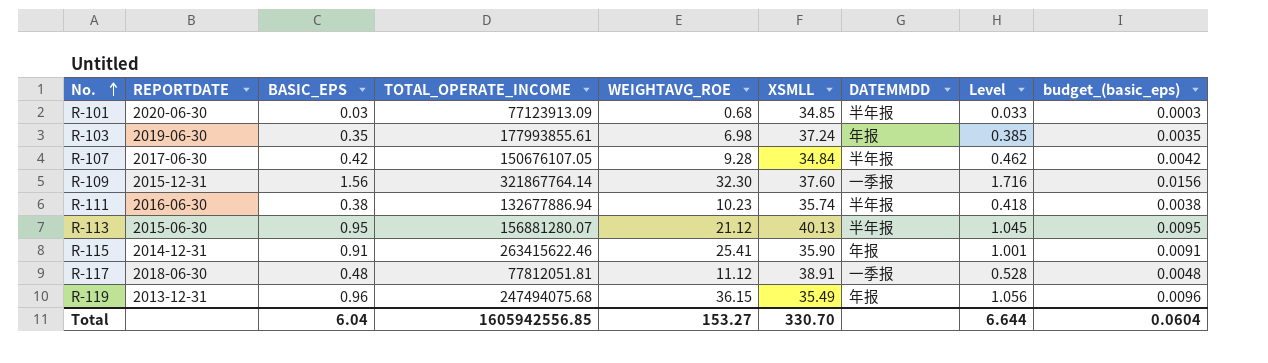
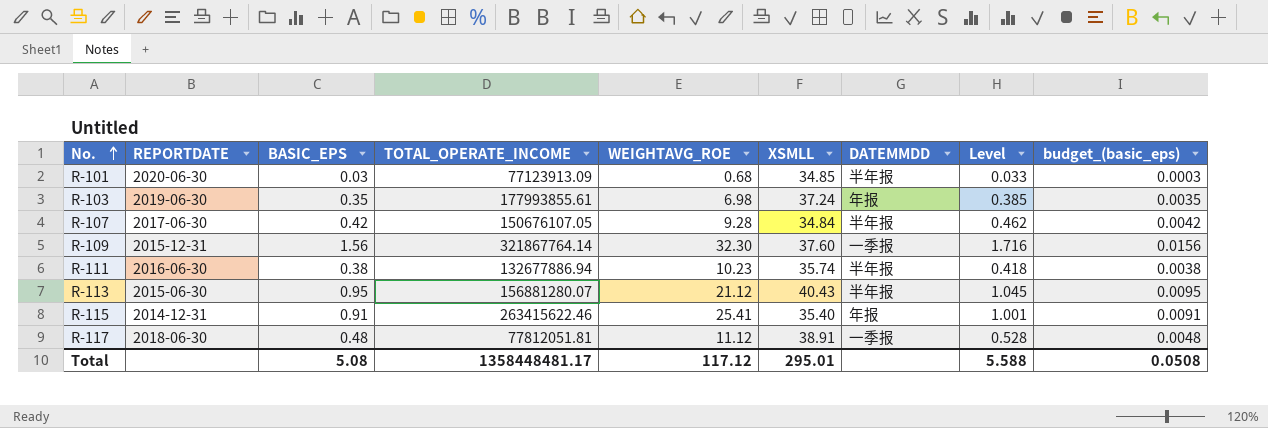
row R-119: 2013-12-31 | 0.96 | 247494075.68 | 36.15 | 35.49 | 年报 | 1.056 | 0.0096 -> none
R-113 | XSMLL: 40.13 -> 40.43
R-115 | XSMLL: 35.90 -> 35.40
Total | BASIC_EPS: 6.04 -> 5.08
Total | TOTAL_OPERATE_INCOME: 1605942556.85 -> 1358448481.17
Total | WEIGHTAVG_ROE: 153.27 -> 117.12
Total | XSMLL: 330.70 -> 295.01
Total | Level: 6.644 -> 5.588
Total | budget_(basic_eps): 0.0604 -> 0.0508

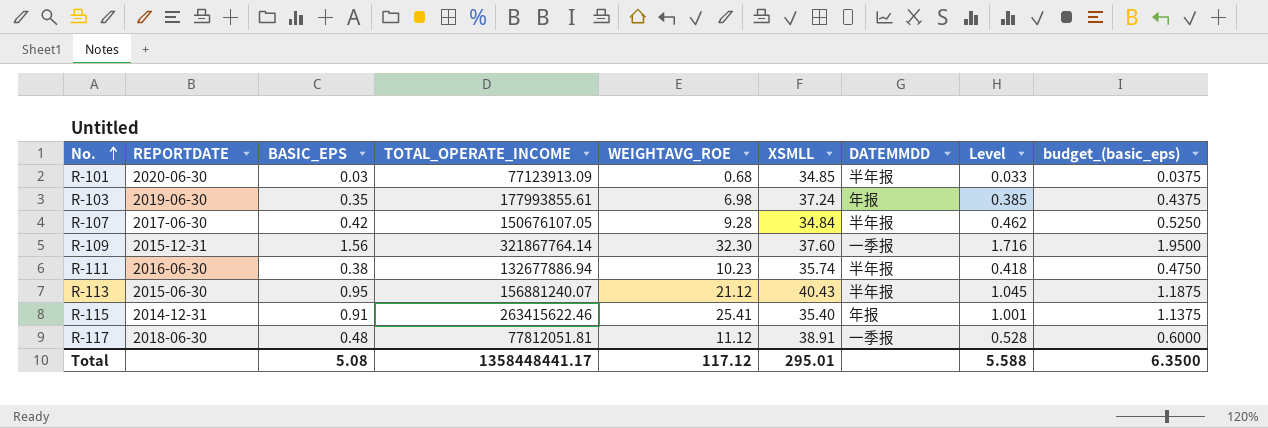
column budget_(basic_eps) | formula: [BASIC_EPS] * 0.01 -> [BASIC_EPS] * 1.25
R-113 | TOTAL_OPERATE_INCOME: 156881280.07 -> 156881240.07
Total | TOTAL_OPERATE_INCOME: 1358448481.17 -> 1358448441.17
Total | budget_(basic_eps): 0.0508 -> 6.3500

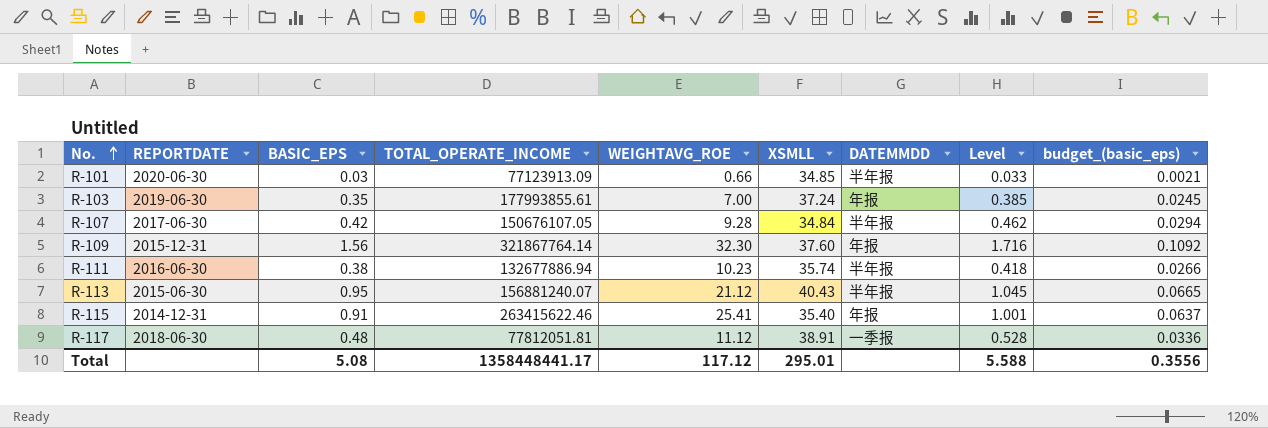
column budget_(basic_eps) | formula: [BASIC_EPS] * 1.25 -> [BASIC_EPS] * 0.07
R-101 | WEIGHTAVG_ROE: 0.68 -> 0.66
R-103 | WEIGHTAVG_ROE: 6.98 -> 7.00
R-109 | DATEMMDD: 一季报 -> 年报
Total | budget_(basic_eps): 6.3500 -> 0.3556

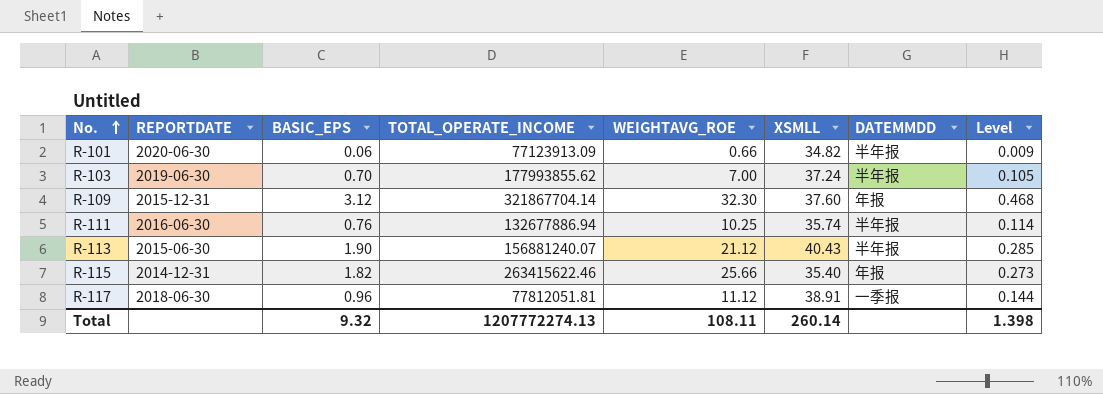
column budget_(basic_eps) | formula: [BASIC_EPS] * 0.07 -> none
column Level | formula: [BASIC_EPS] * 1.1 -> [BASIC_EPS] * 0.15
row R-107: 2017-06-30 | 0.42 | 150676107.05 | 9.28 | 34.84 | 半年报 | 0.462 | 0.0294 -> none
R-101 | BASIC_EPS: 0.03 -> 0.06
R-101 | XSMLL: 34.85 -> 34.82
R-103 | BASIC_EPS: 0.35 -> 0.70
R-103 | TOTAL_OPERATE_INCOME: 177993855.61 -> 177993855.62
R-103 | DATEMMDD: 年报 -> 半年报
R-109 | BASIC_EPS: 1.56 -> 3.12
R-109 | TOTAL_OPERATE_INCOME: 321867764.14 -> 321867704.14
R-111 | BASIC_EPS: 0.38 -> 0.76
R-111 | WEIGHTAVG_ROE: 10.23 -> 10.25
R-113 | BASIC_EPS: 0.95 -> 1.90
R-115 | BASIC_EPS: 0.91 -> 1.82
R-115 | WEIGHTAVG_ROE: 25.41 -> 25.66
R-117 | BASIC_EPS: 0.48 -> 0.96
Total | BASIC_EPS: 5.08 -> 9.32
Total | TOTAL_OPERATE_INCOME: 1358448441.17 -> 1207772274.13
Total | WEIGHTAVG_ROE: 117.12 -> 108.11
Total | XSMLL: 295.01 -> 260.14
Total | Level: 5.588 -> 1.398

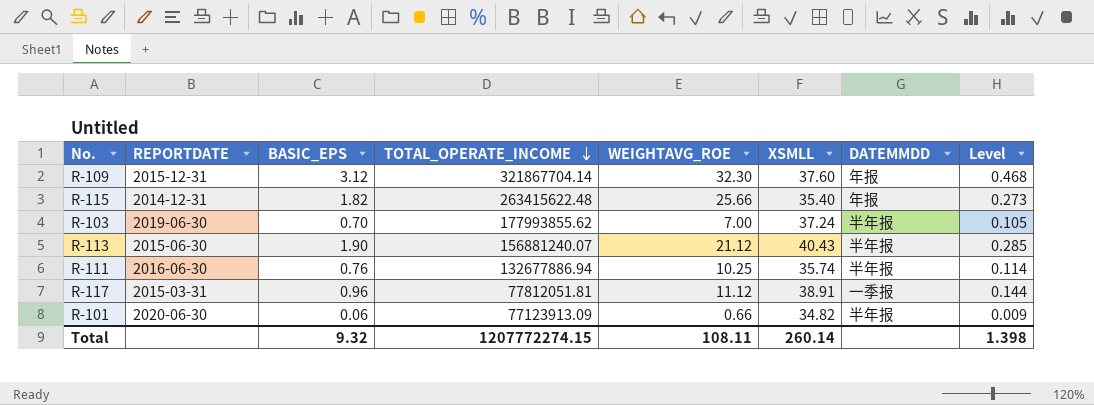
row order: No. ascending -> TOTAL_OPERATE_INCOME descending
R-115 | TOTAL_OPERATE_INCOME: 263415622.46 -> 263415622.48
R-117 | REPORTDATE: 2018-06-30 -> 2015-03-31
Total | TOTAL_OPERATE_INCOME: 1207772274.13 -> 1207772274.15

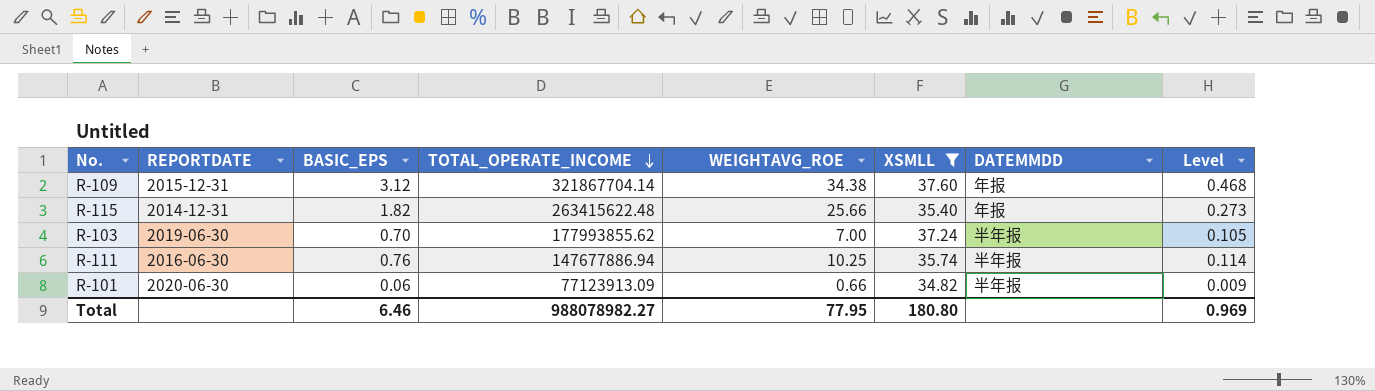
filter: none -> XSMLL <= 37.60
R-109 | WEIGHTAVG_ROE: 32.30 -> 34.38
R-111 | TOTAL_OPERATE_INCOME: 132677886.94 -> 147677886.94
Total | BASIC_EPS: 9.32 -> 6.46
Total | TOTAL_OPERATE_INCOME: 1207772274.15 -> 988078982.27
Total | WEIGHTAVG_ROE: 108.11 -> 77.95
Total | XSMLL: 260.14 -> 180.80
Total | Level: 1.398 -> 0.969

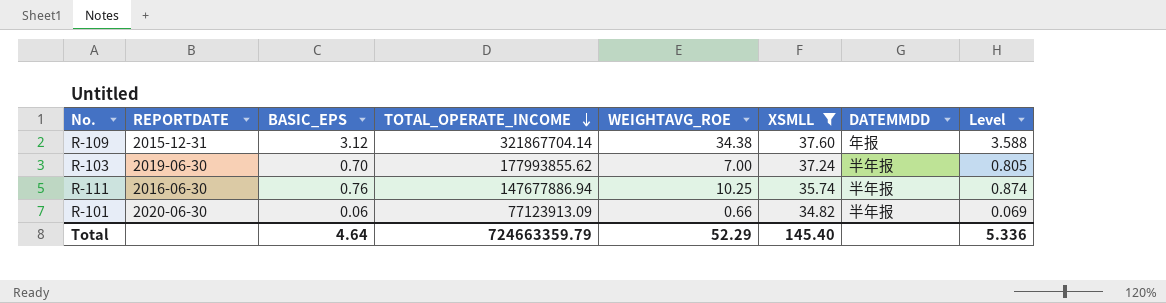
column Level | formula: [BASIC_EPS] * 0.15 -> [BASIC_EPS] * 1.15
row R-115: 2014-12-31 | 1.82 | 263415622.48 | 25.66 | 35.40 | 年报 | 0.273 -> none
Total | BASIC_EPS: 6.46 -> 4.64
Total | TOTAL_OPERATE_INCOME: 988078982.27 -> 724663359.79
Total | WEIGHTAVG_ROE: 77.95 -> 52.29
Total | XSMLL: 180.80 -> 145.40
Total | Level: 0.969 -> 5.336

